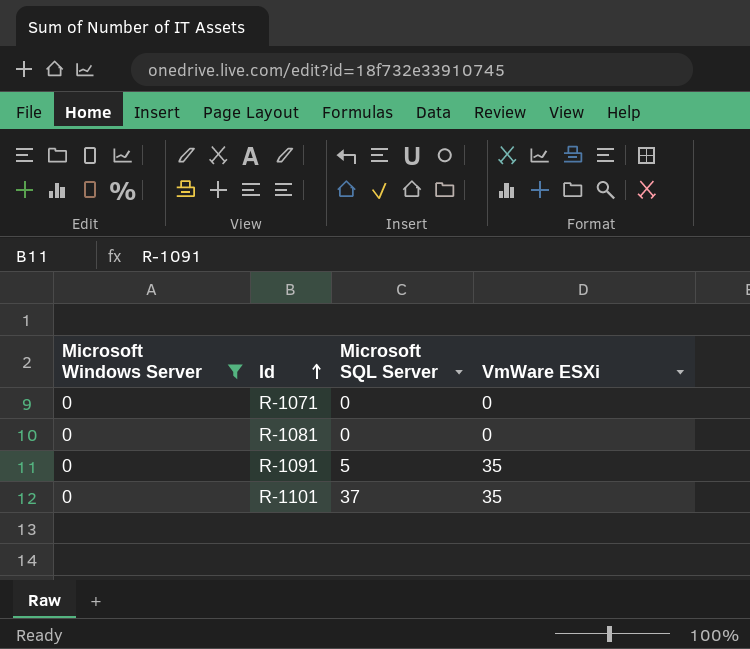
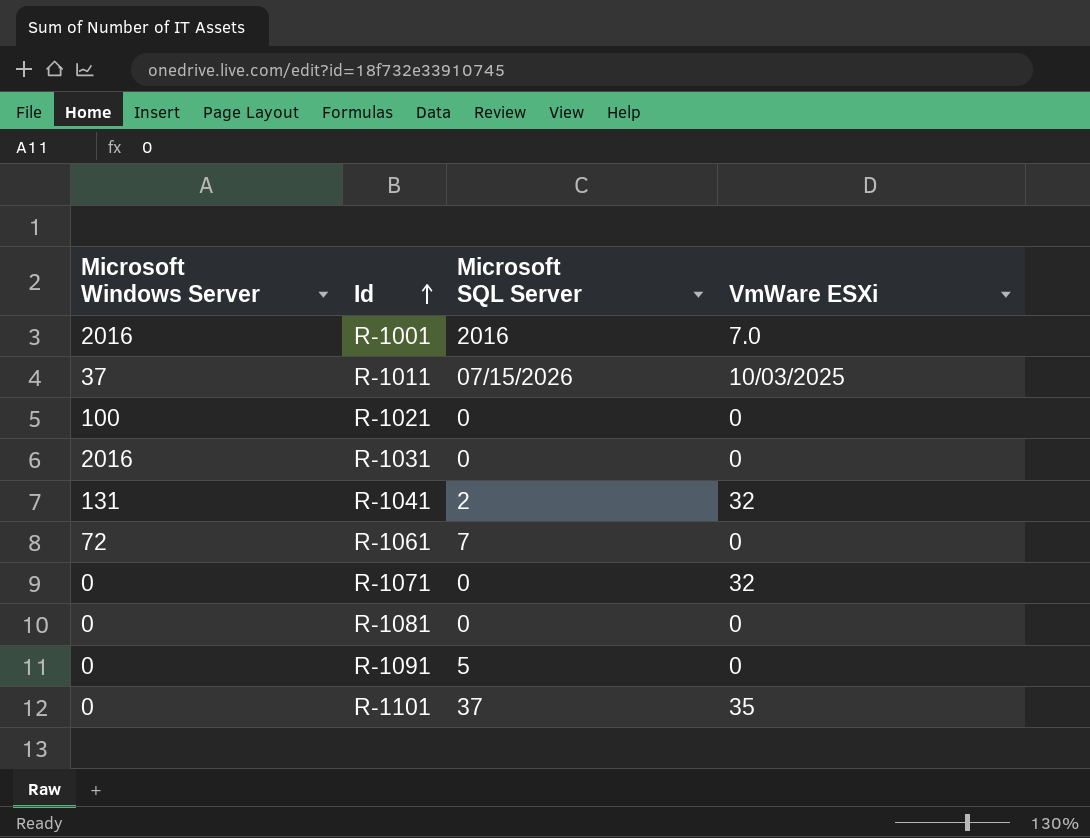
filter: Microsoft Windows Server = 0 -> none
R-1071 | VmWare ESXi: 0 -> 32
R-1091 | VmWare ESXi: 35 -> 0

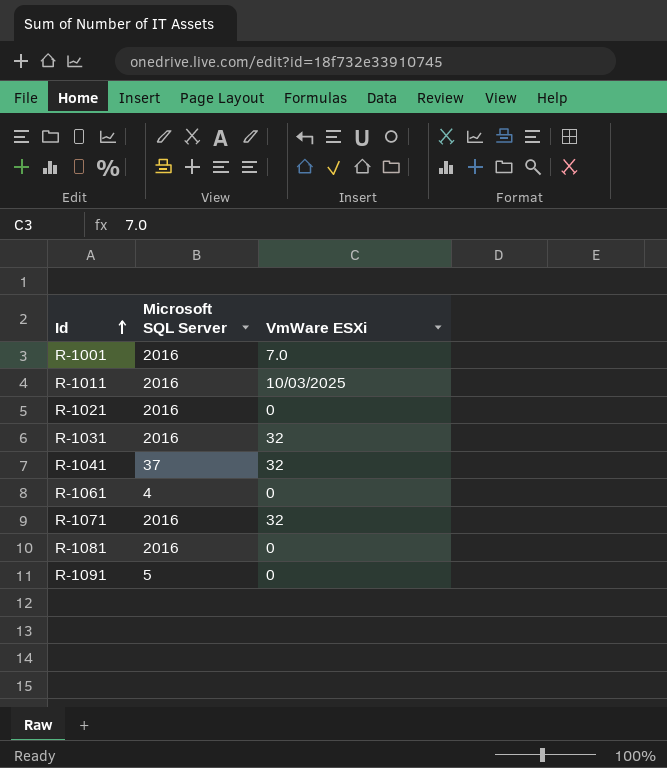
column Microsoft Windows Server | position: 1 -> none
row R-1101: 0 | 37 | 35 -> none
R-1011 | Microsoft SQL Server: 07/15/2026 -> 2016
R-1021 | Microsoft SQL Server: 0 -> 2016
R-1031 | Microsoft SQL Server: 0 -> 2016
R-1031 | VmWare ESXi: 0 -> 32
R-1041 | Microsoft SQL Server: 2 -> 37
R-1061 | Microsoft SQL Server: 7 -> 4
R-1071 | Microsoft SQL Server: 0 -> 2016
R-1081 | Microsoft SQL Server: 0 -> 2016

